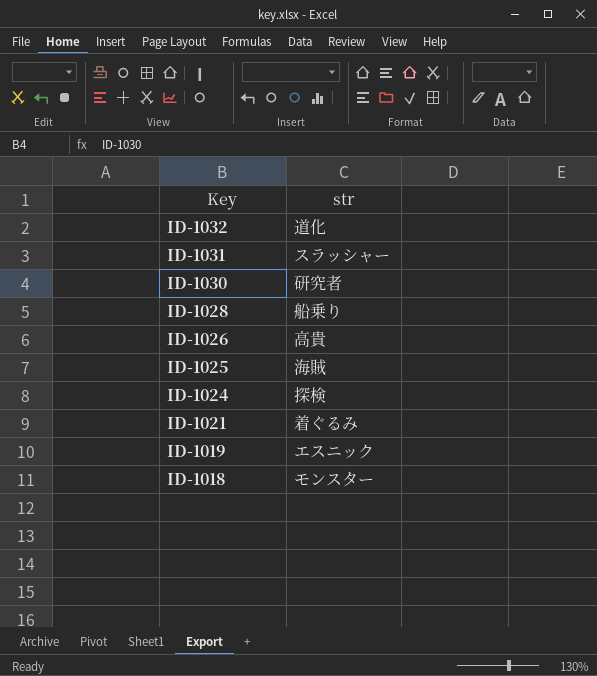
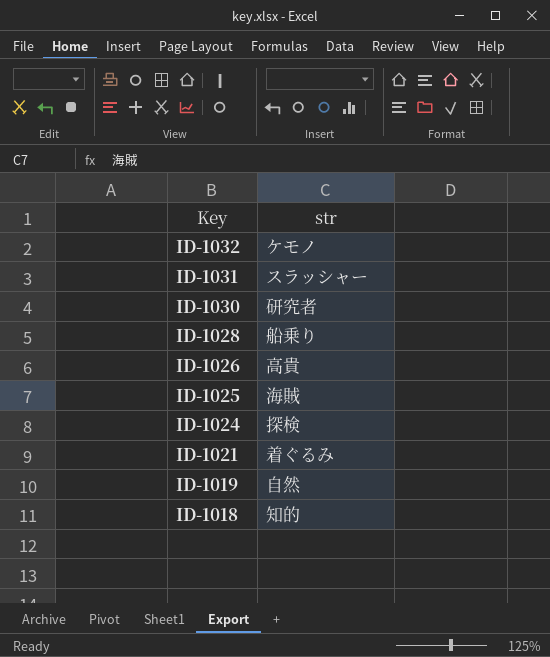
ID-1032 | str: 道化 -> ケモノ
ID-1019 | str: エスニック -> 自然
ID-1018 | str: モンスター -> 知的

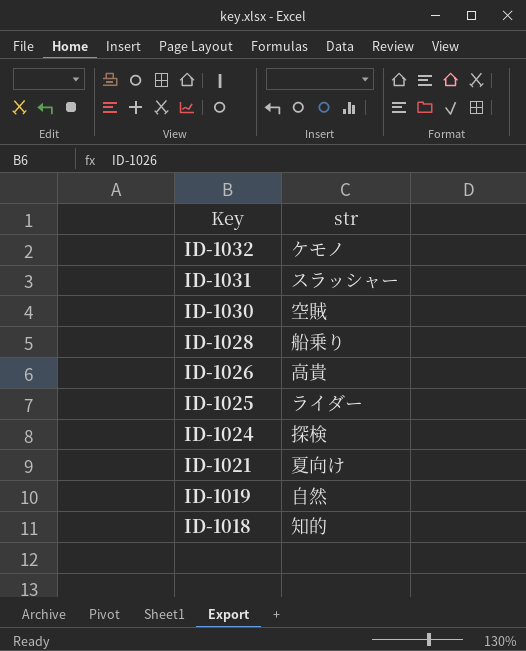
ID-1030 | str: 研究者 -> 空賊
ID-1025 | str: 海賊 -> ライダー
ID-1021 | str: 着ぐるみ -> 夏向け

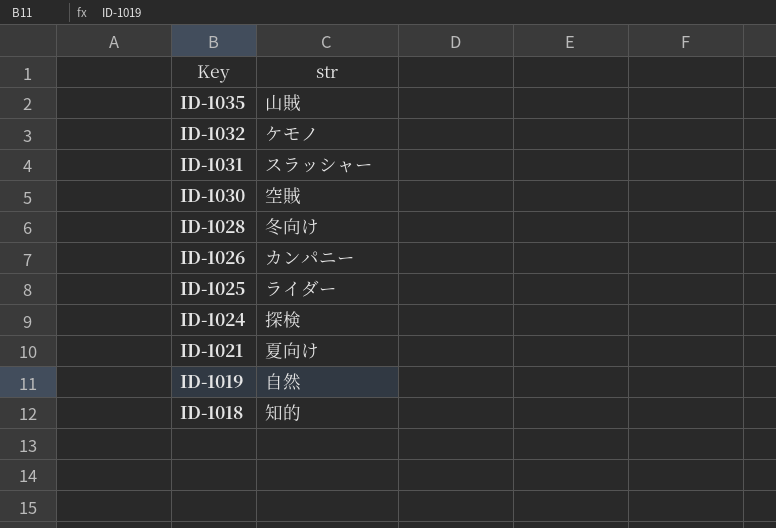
row ID-1035: none -> 山賊
ID-1028 | str: 船乗り -> 冬向け
ID-1026 | str: 高貴 -> カンパニー

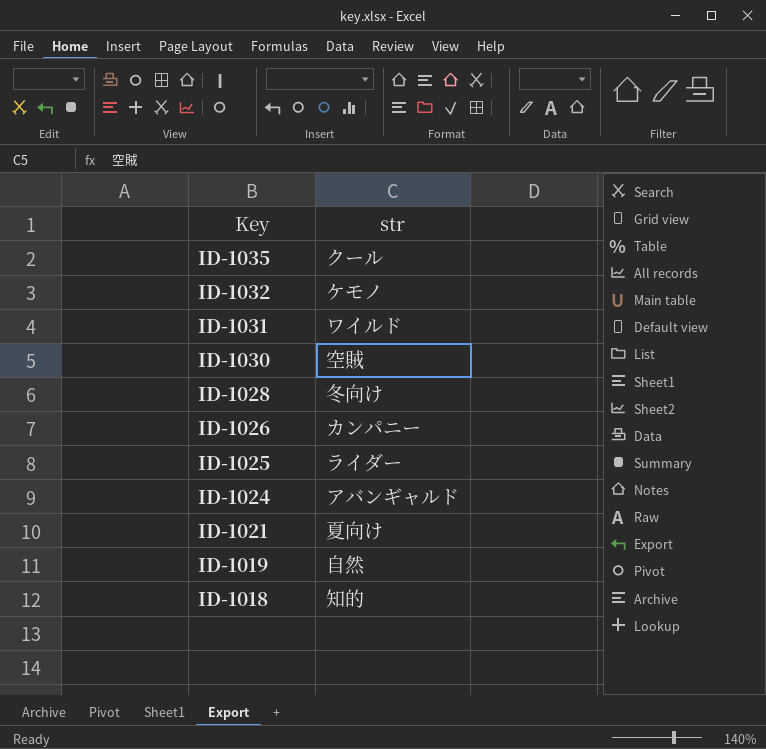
ID-1035 | str: 山賊 -> クール
ID-1031 | str: スラッシャー -> ワイルド
ID-1024 | str: 探検 -> アバンギャルド

